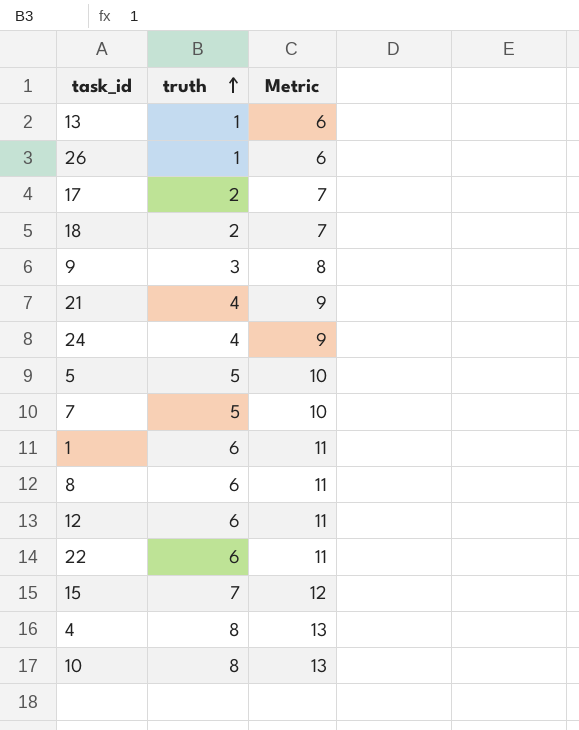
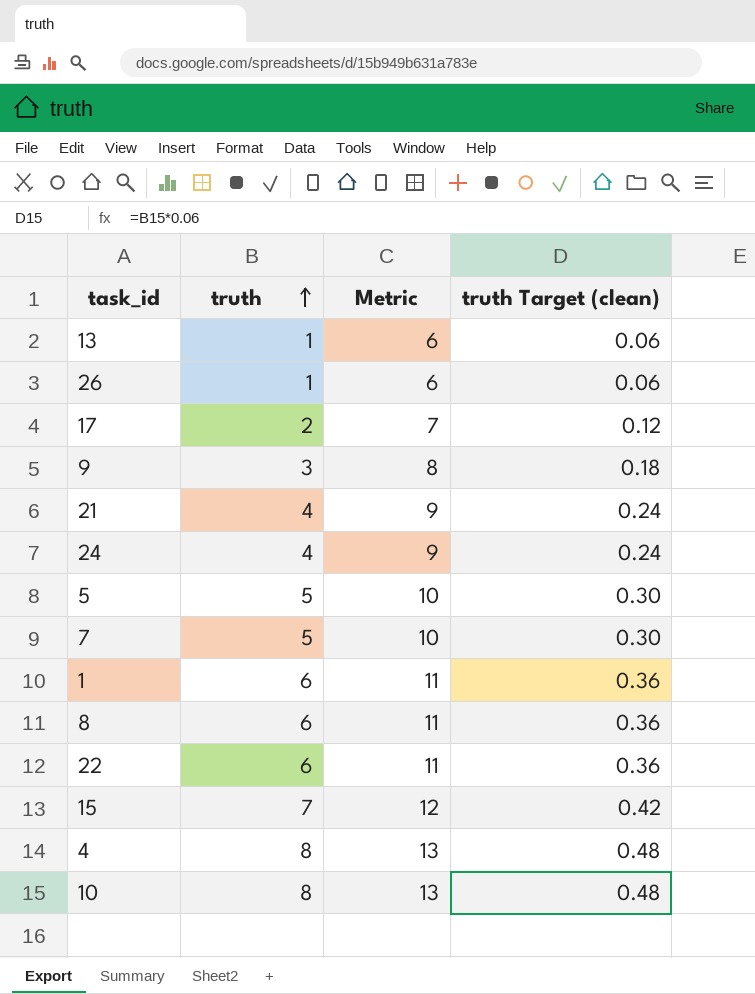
column truth Target (clean) | formula: none -> [truth] * 0.06
row 18: 2 | 7 -> none
row 12: 6 | 11 -> none

